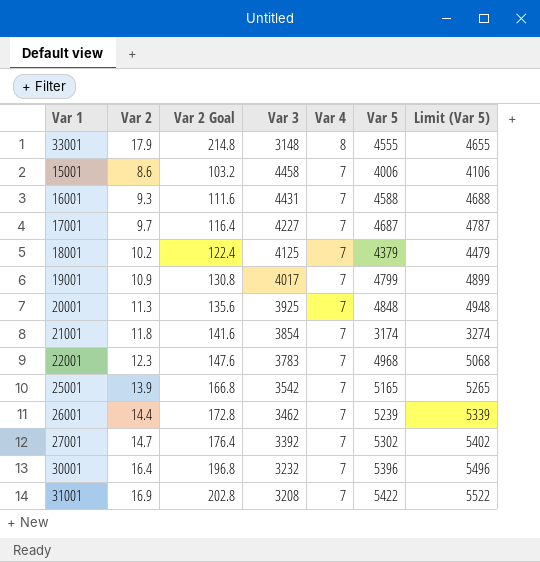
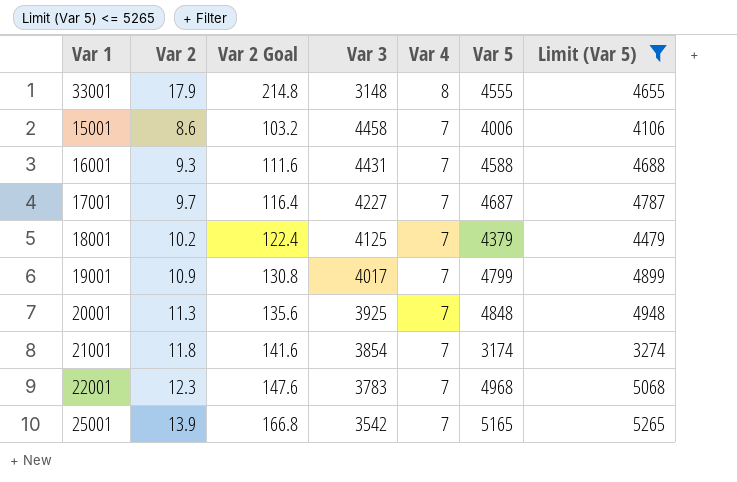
filter: none -> Limit (Var 5) <= 5265

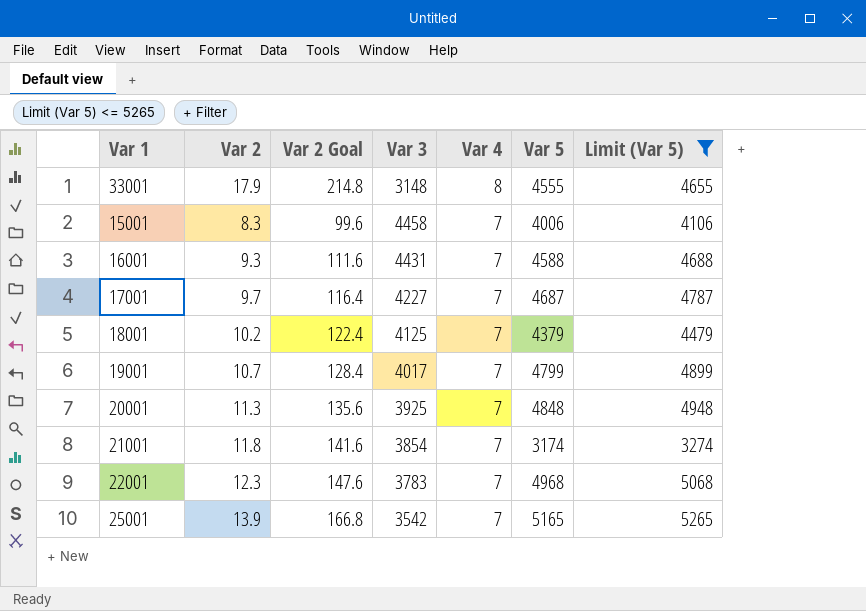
15001 | Var 2: 8.6 -> 8.3
15001 | Var 2 Goal: 103.2 -> 99.6
19001 | Var 2: 10.9 -> 10.7
19001 | Var 2 Goal: 130.8 -> 128.4

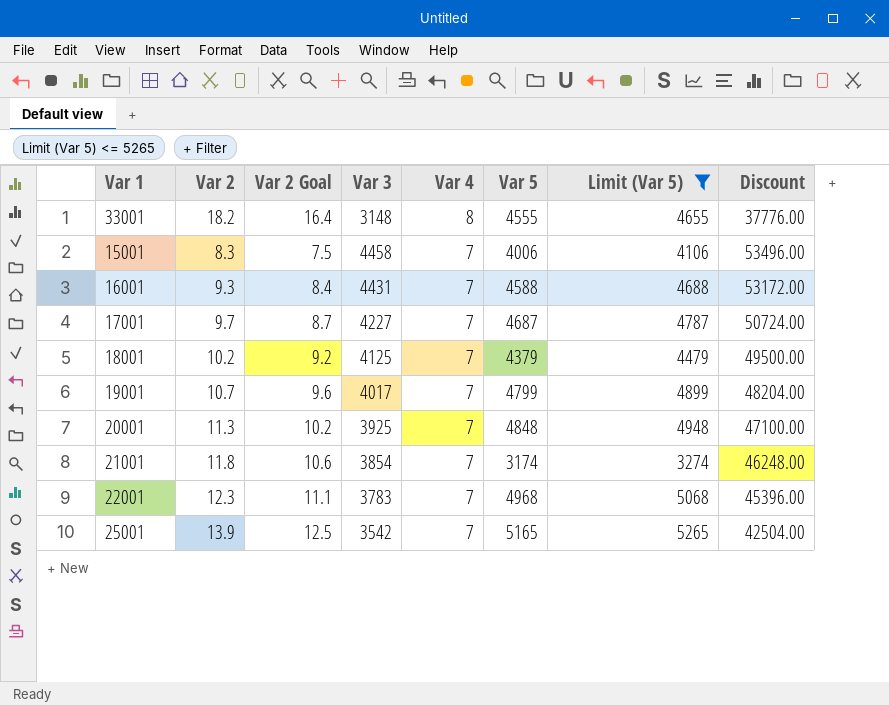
column Var 2 Goal | formula: [Var 2] * 12 -> [Var 2] * 0.9
column Discount | formula: none -> [Var 3] * 12
33001 | Var 2: 17.9 -> 18.2

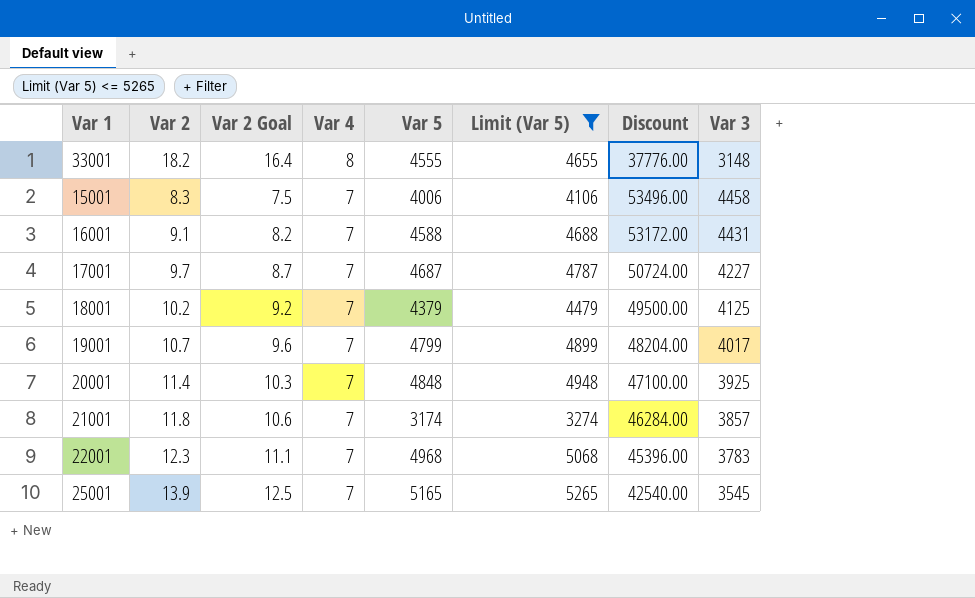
column Var 3 | position: 4 -> 8
16001 | Var 2: 9.3 -> 9.1
16001 | Var 2 Goal: 8.4 -> 8.2
20001 | Var 2: 11.3 -> 11.4
20001 | Var 2 Goal: 10.2 -> 10.3
21001 | Discount: 46248.00 -> 46284.00
21001 | Var 3: 3854 -> 3857
25001 | Discount: 42504.00 -> 42540.00
25001 | Var 3: 3542 -> 3545

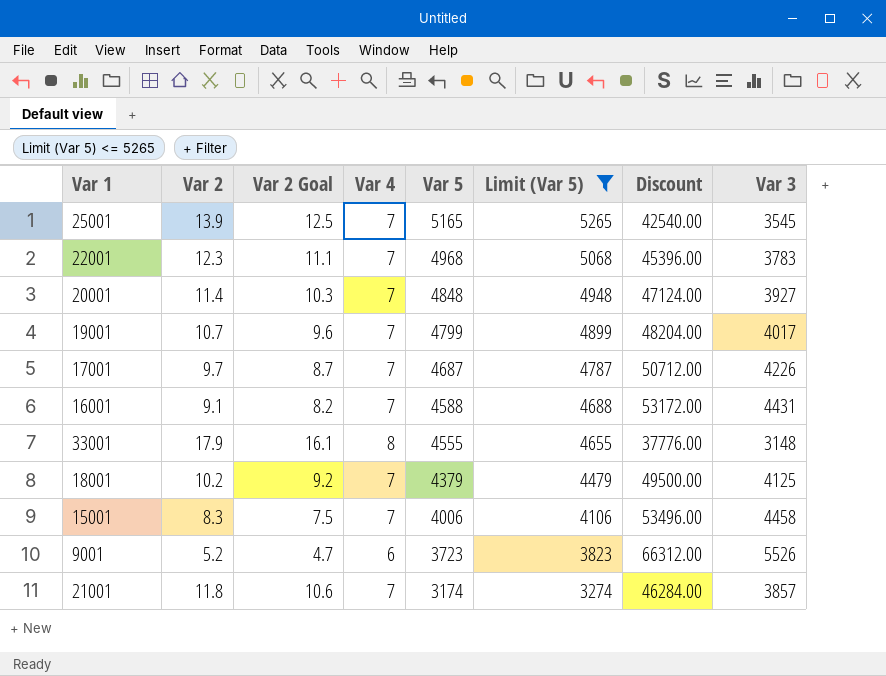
row order: Var 4 descending -> Var 5 descending
20001 | Discount: 47100.00 -> 47124.00
20001 | Var 3: 3925 -> 3927
17001 | Discount: 50724.00 -> 50712.00
17001 | Var 3: 4227 -> 4226
33001 | Var 2: 18.2 -> 17.9
33001 | Var 2 Goal: 16.4 -> 16.1
row 9001: none -> 5.2 | 4.7 | 6 | 3723 | 3823 | 66312.00 | 5526

